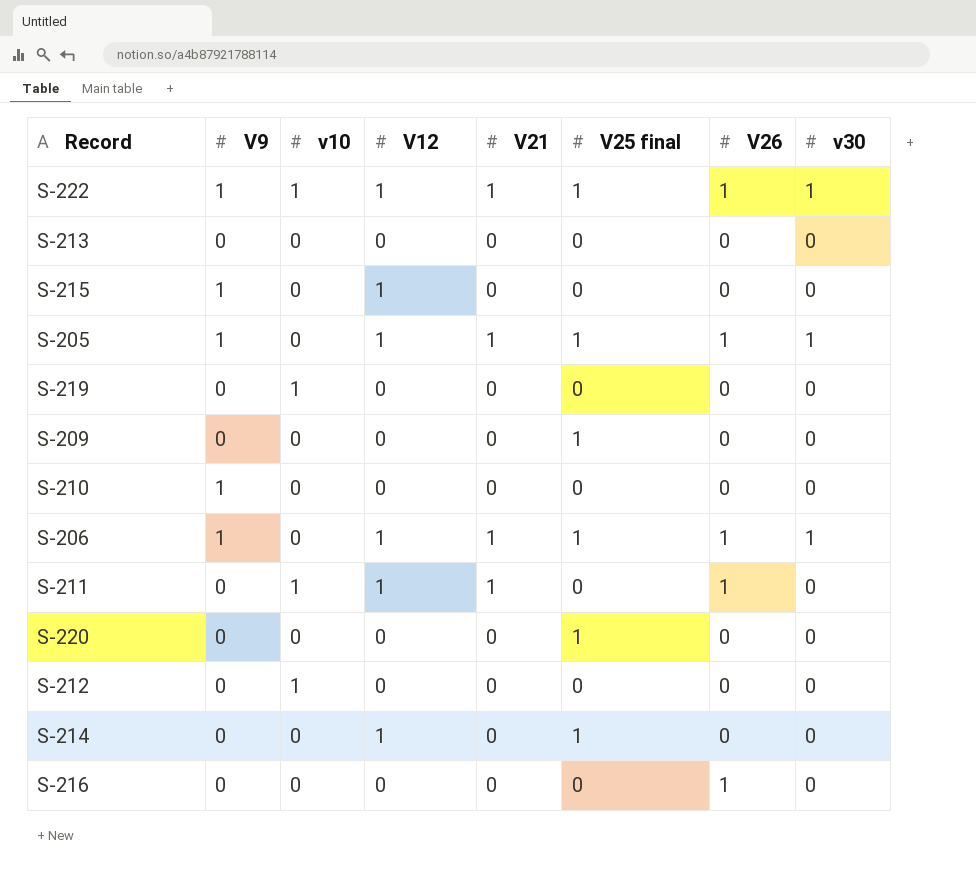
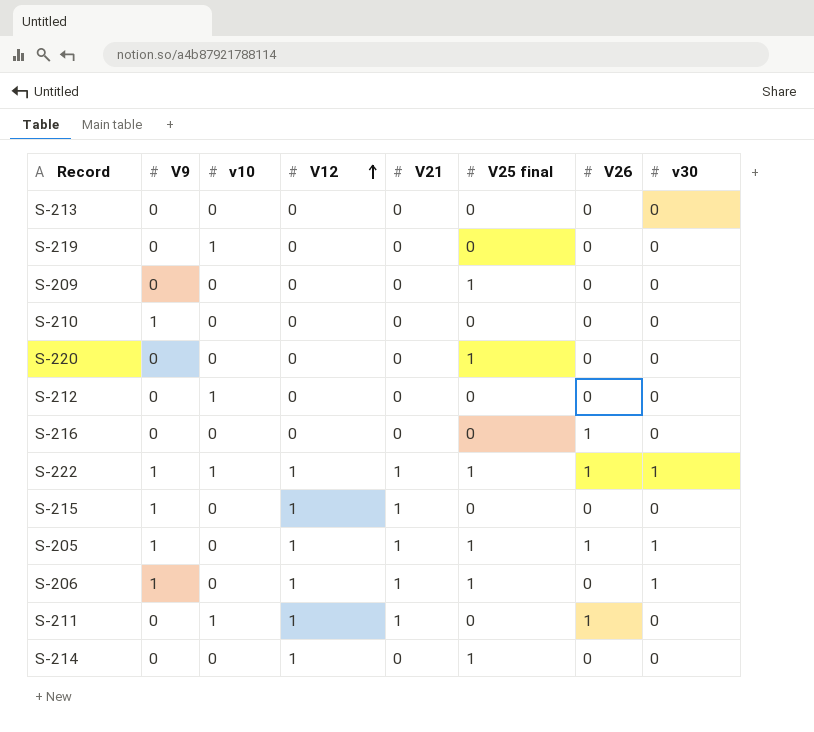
row order: none -> V12 ascending
S-215 | V21: 0 -> 1
S-206 | V26: 1 -> 0

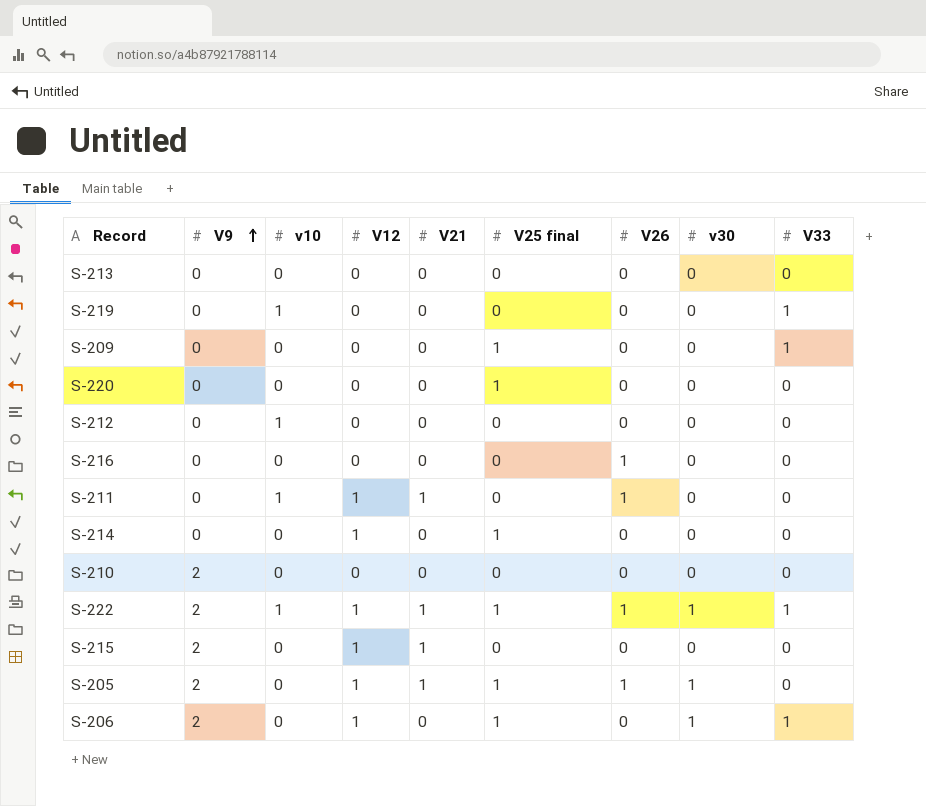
row order: V12 ascending -> V9 ascending
column V33 | position: none -> 9
S-210 | V9: 1 -> 2
S-222 | V9: 1 -> 2
S-215 | V9: 1 -> 2
S-205 | V9: 1 -> 2
S-206 | V9: 1 -> 2
S-206 | V21: 1 -> 0

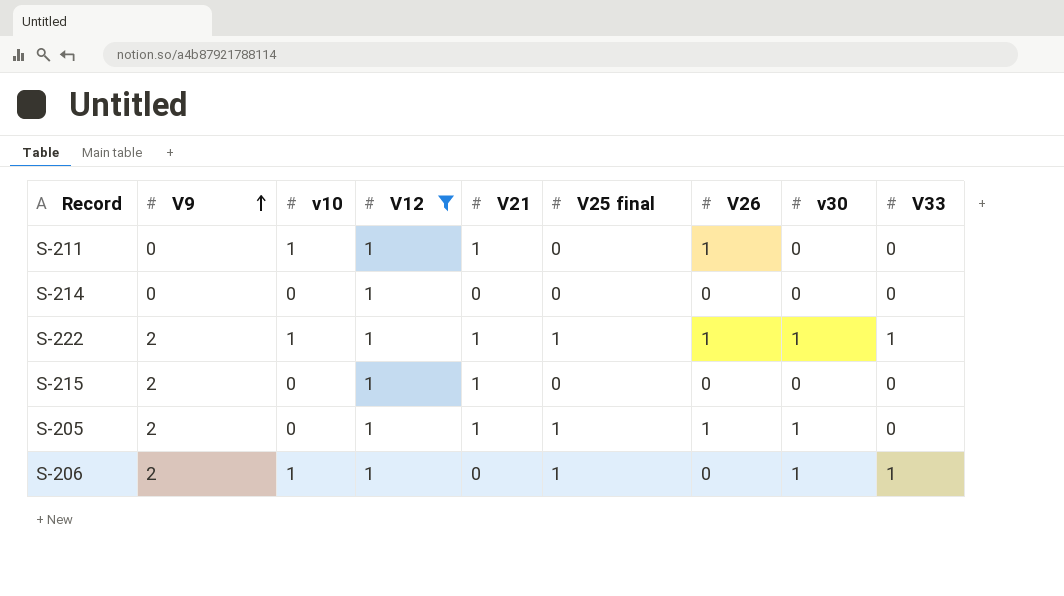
filter: none -> V12 = 1
S-214 | V25 final: 1 -> 0
S-206 | v10: 0 -> 1

